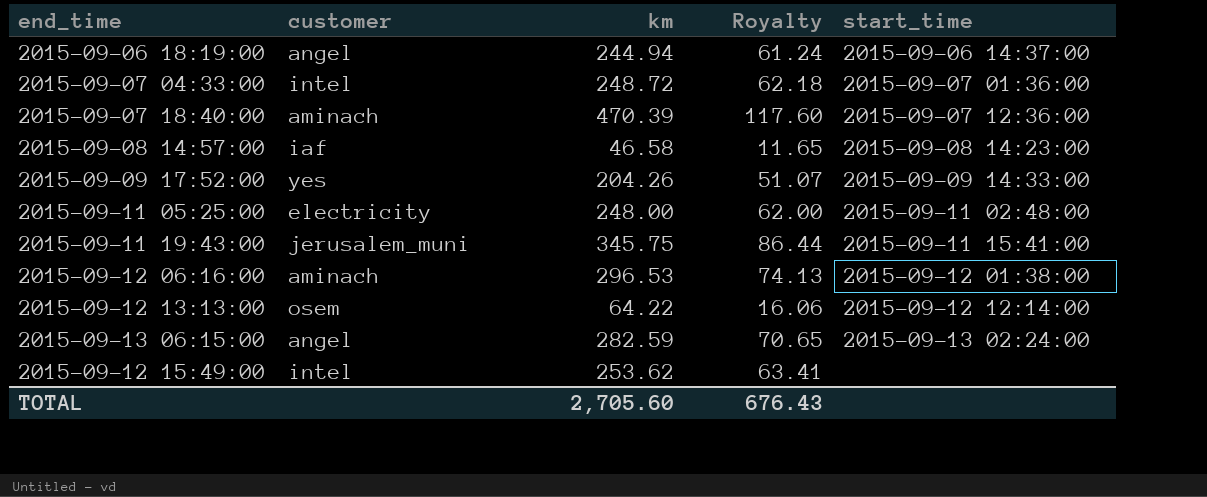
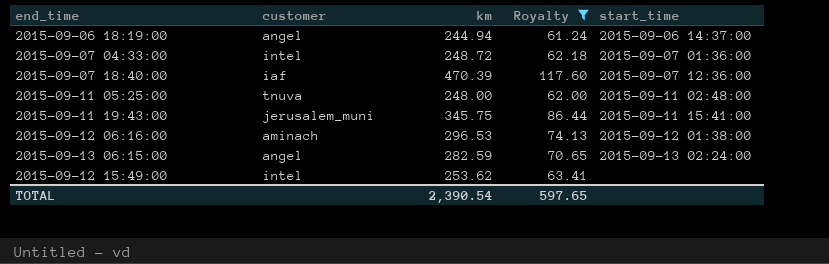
filter: none -> Royalty >= 61.24
2015-09-07 18:40:00 | customer: aminach -> iaf
2015-09-11 05:25:00 | customer: electricity -> tnuva
TOTAL | km: 2,705.60 -> 2,390.54
TOTAL | Royalty: 676.43 -> 597.65

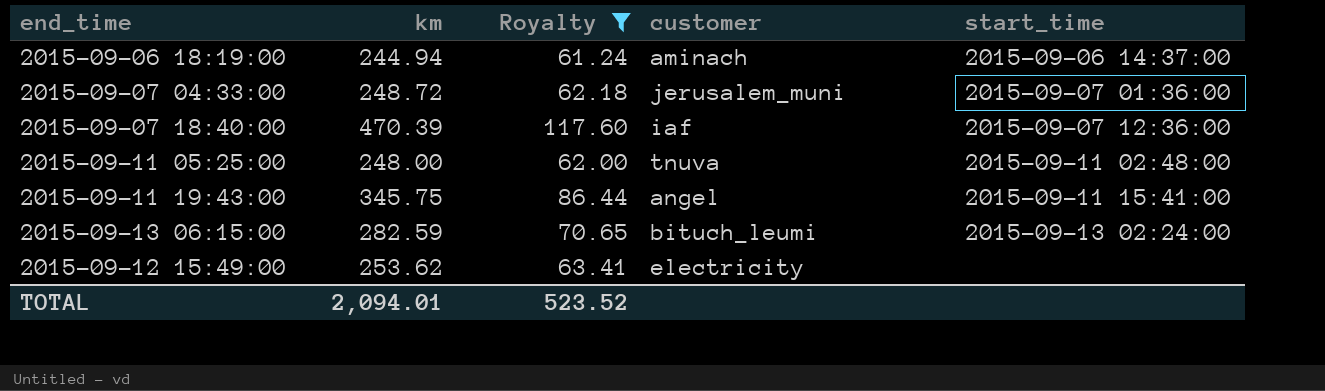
column customer | position: 2 -> 4
row 2015-09-12 06:16:00: aminach | 296.53 | 74.13 | 2015-09-12 01:38:00 -> none
2015-09-06 18:19:00 | customer: angel -> aminach
2015-09-07 04:33:00 | customer: intel -> jerusalem_muni
2015-09-11 19:43:00 | customer: jerusalem_muni -> angel
2015-09-13 06:15:00 | customer: angel -> bituch_leumi
2015-09-12 15:49:00 | customer: intel -> electricity
TOTAL | km: 2,390.54 -> 2,094.01
TOTAL | Royalty: 597.65 -> 523.52

